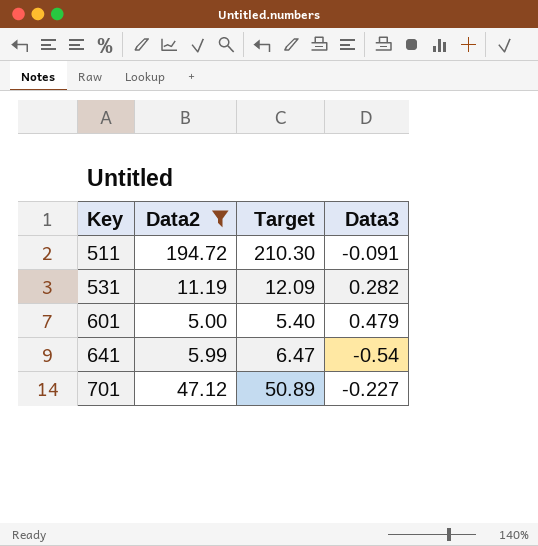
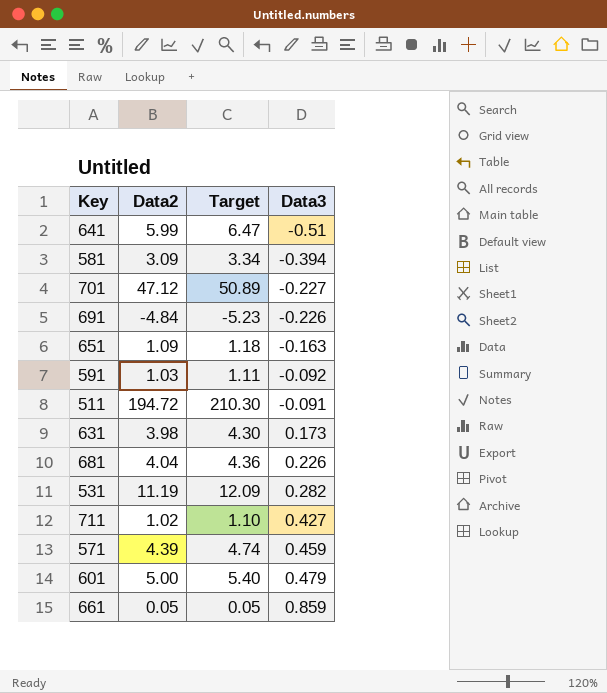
filter: Data2 >= 5.00 -> none
row order: Key ascending -> Data3 ascending
641 | Data3: -0.54 -> -0.51

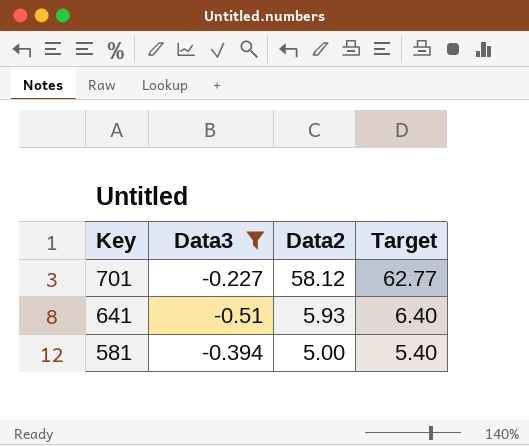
filter: none -> Data3 <= -0.227
row order: Data3 ascending -> Key descending
column Data3 | position: 4 -> 2
701 | Data2: 47.12 -> 58.12
701 | Target: 50.89 -> 62.77
641 | Data2: 5.99 -> 5.93
641 | Target: 6.47 -> 6.40
581 | Data2: 3.09 -> 5.00
581 | Target: 3.34 -> 5.40

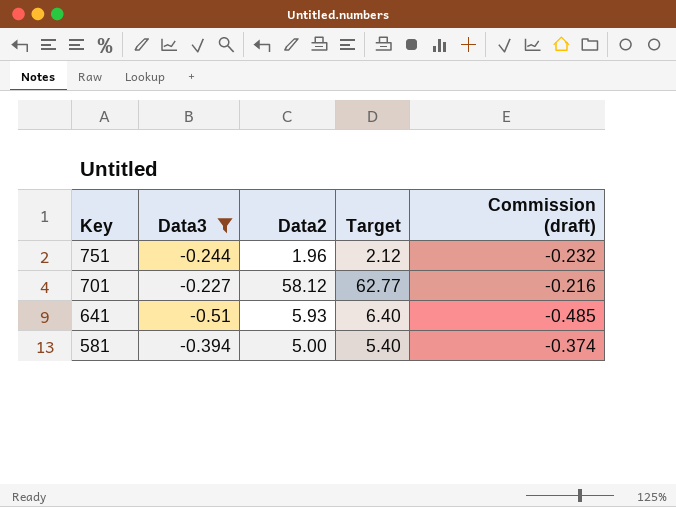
column Commission (draft) | formula: none -> [Data3] * 0.95
row 751: none -> -0.244 | 1.96 | 2.12 | -0.232

